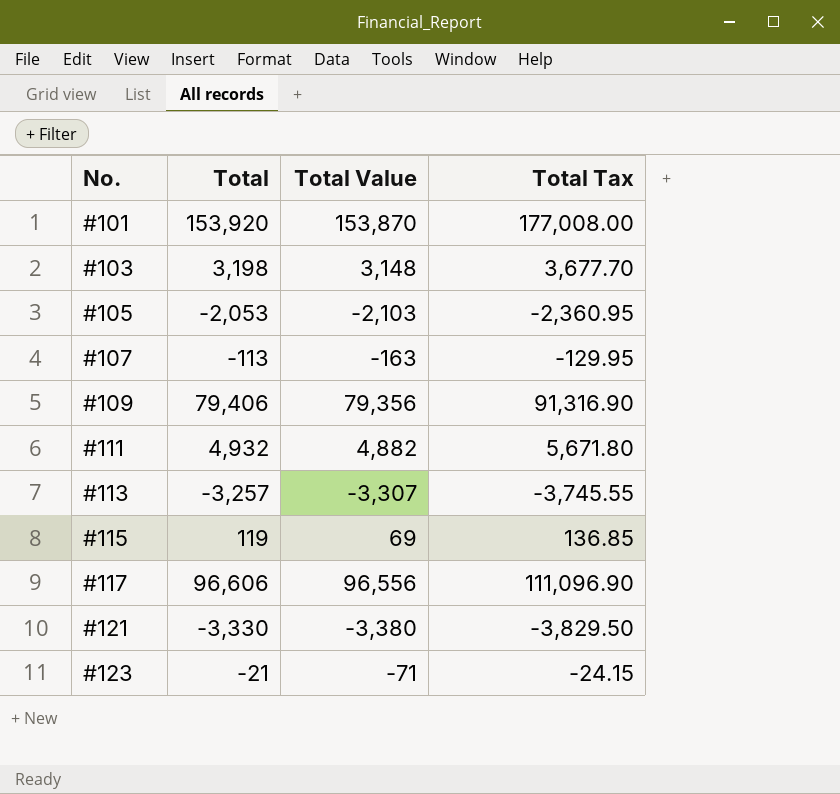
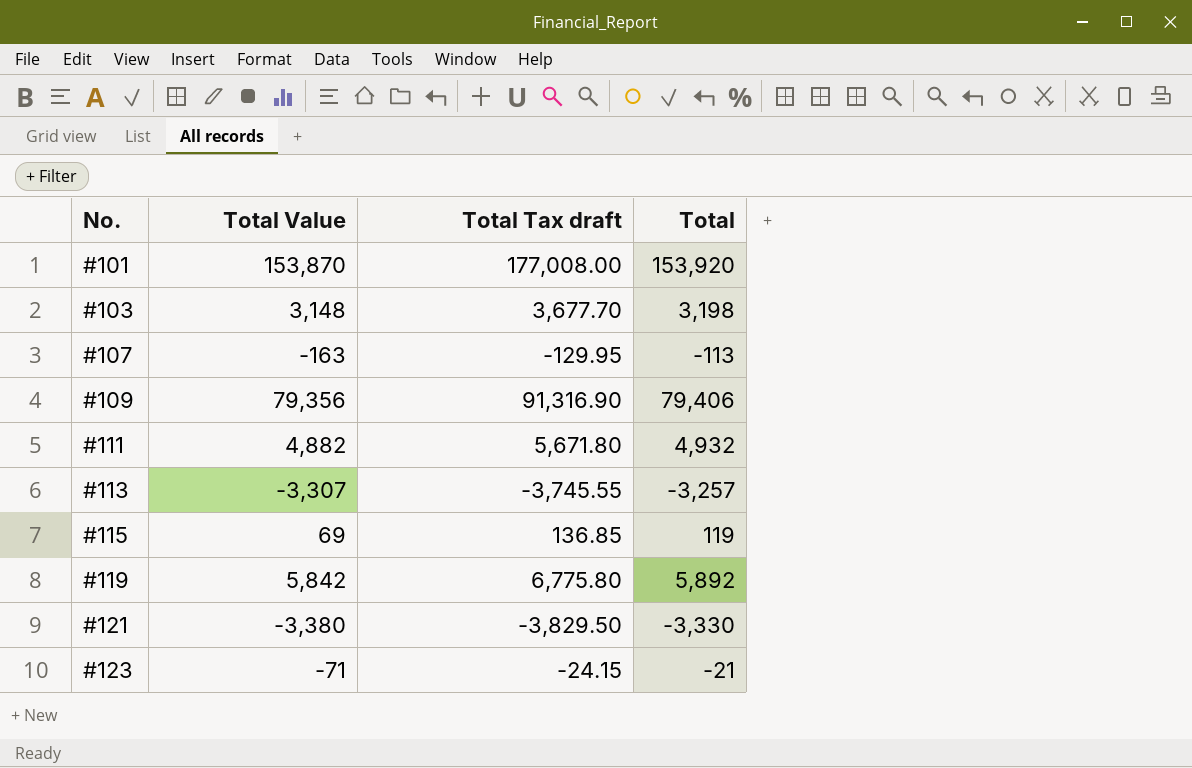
column name: Total Tax -> Total Tax draft
column Total | position: 2 -> 4
row #105: -2,053 | -2,103 | -2,360.95 -> none
row #117: 96,606 | 96,556 | 111,096.90 -> none
row #119: none -> 5,842 | 6,775.80 | 5,892

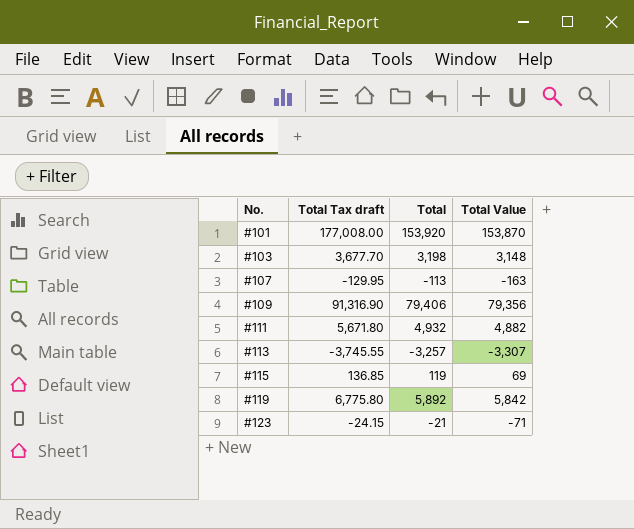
column Total Value | position: 2 -> 4
row #121: -3,380 | -3,829.50 | -3,330 -> none

